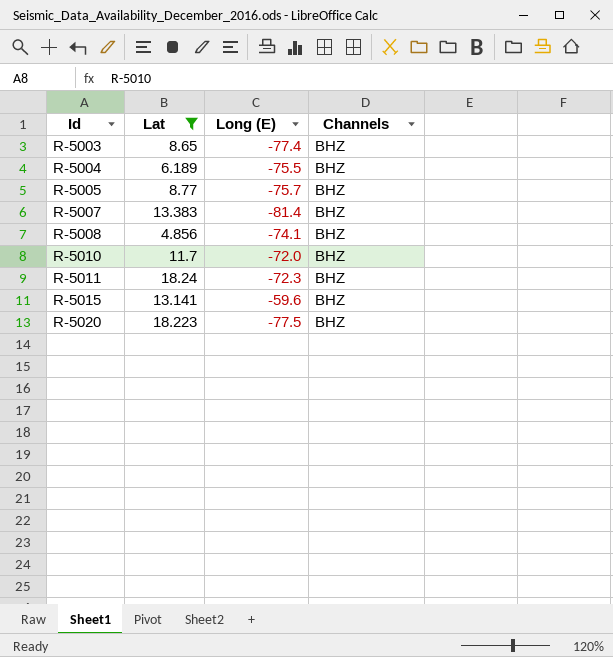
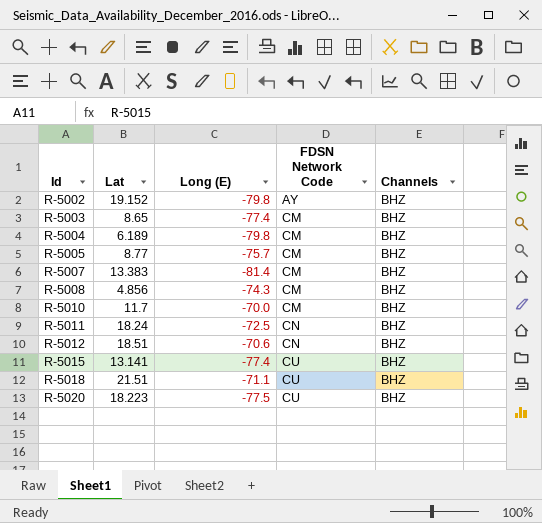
filter: Lat <= 18.24 -> none
column FDSN Network Code | position: none -> 4
R-5004 | Long (E): -75.5 -> -79.8
R-5008 | Long (E): -74.1 -> -74.3
R-5010 | Long (E): -72.0 -> -70.0
R-5011 | Long (E): -72.3 -> -72.5
R-5015 | Long (E): -59.6 -> -77.4

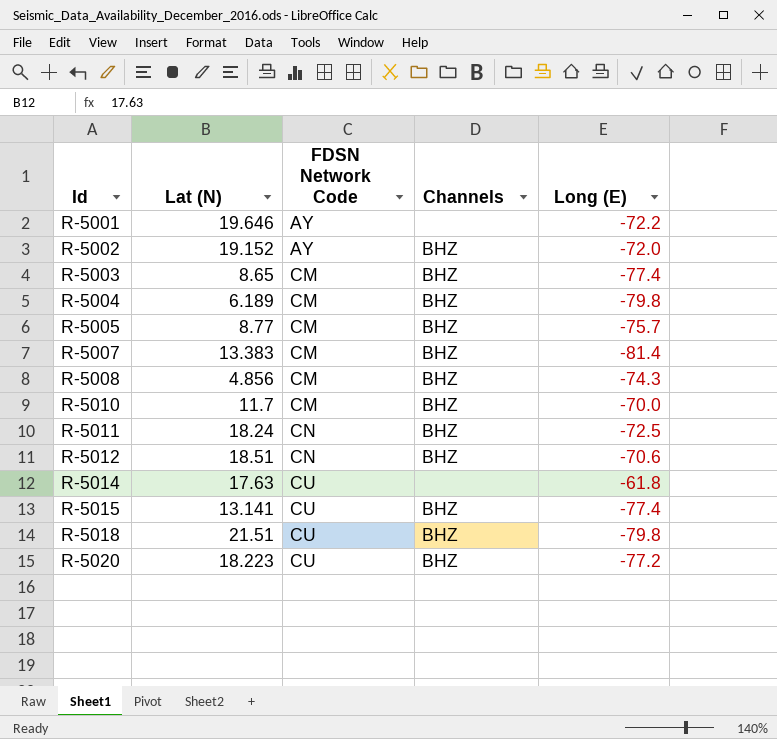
column name: Lat -> Lat (N)
column Long (E) | position: 3 -> 5
row R-5001: none -> 19.646 | AY | none | -72.2
R-5002 | Long (E): -79.8 -> -72.0
row R-5014: none -> 17.63 | CU | none | -61.8
R-5018 | Long (E): -71.1 -> -79.8
R-5020 | Long (E): -77.5 -> -77.2

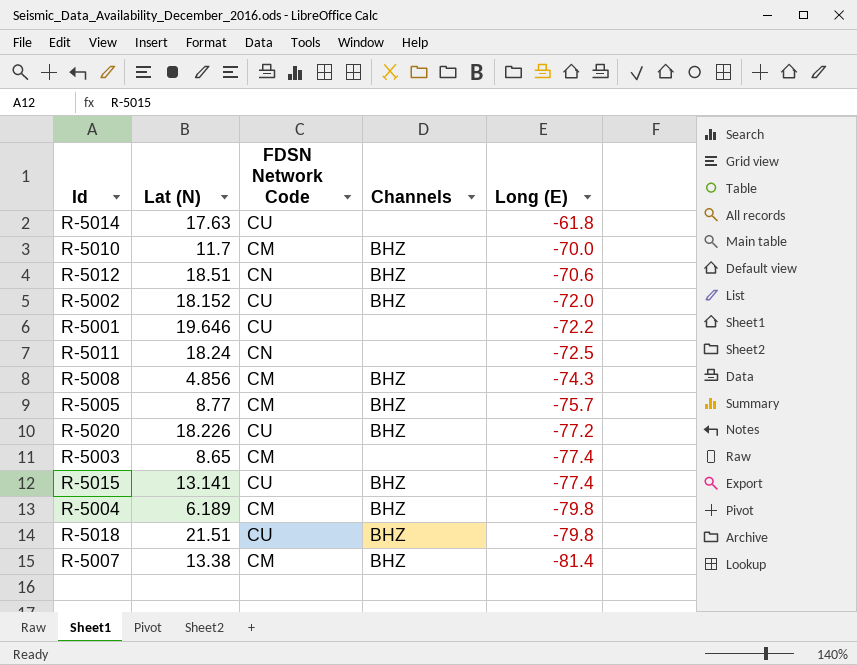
row order: Id ascending -> Long (E) descending
R-5002 | Lat (N): 19.152 -> 18.152
R-5002 | FDSN Network Code: AY -> CU
R-5001 | FDSN Network Code: AY -> CU
R-5011 | Channels: BHZ -> none
R-5020 | Lat (N): 18.223 -> 18.226
R-5003 | Channels: BHZ -> none
R-5007 | Lat (N): 13.383 -> 13.38

